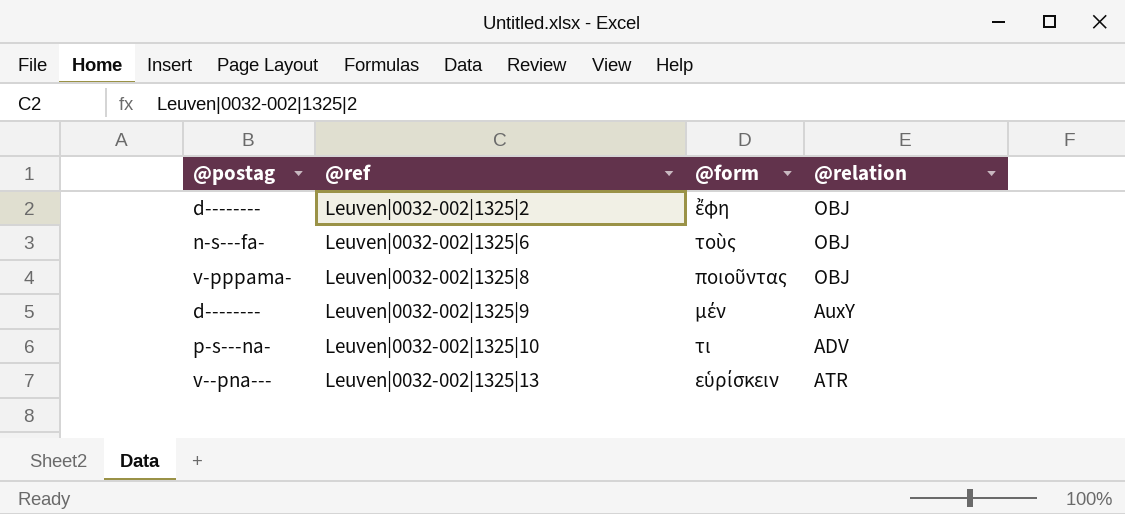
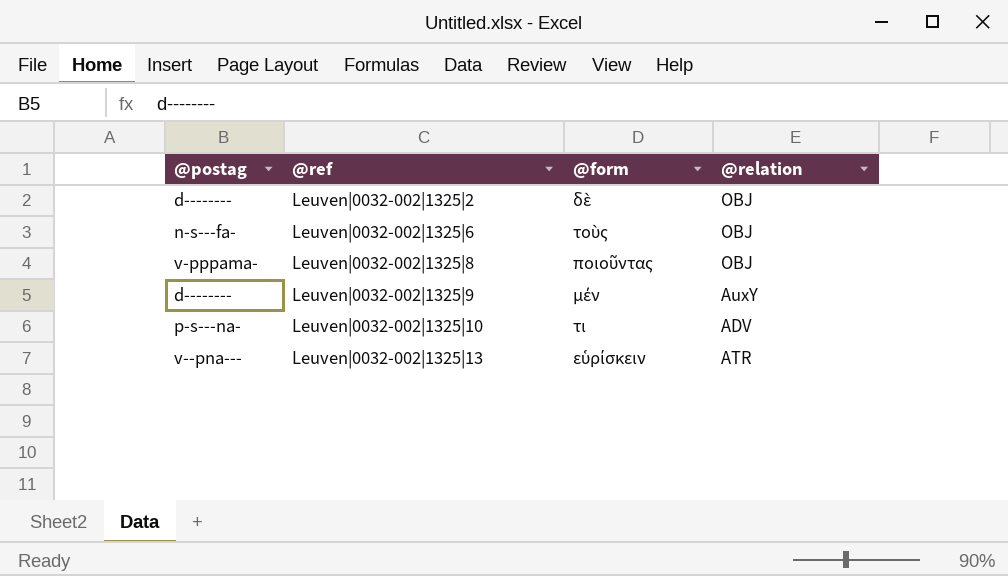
Leuven|0032-002|1325|2 | @form: ἔφη -> δὲ

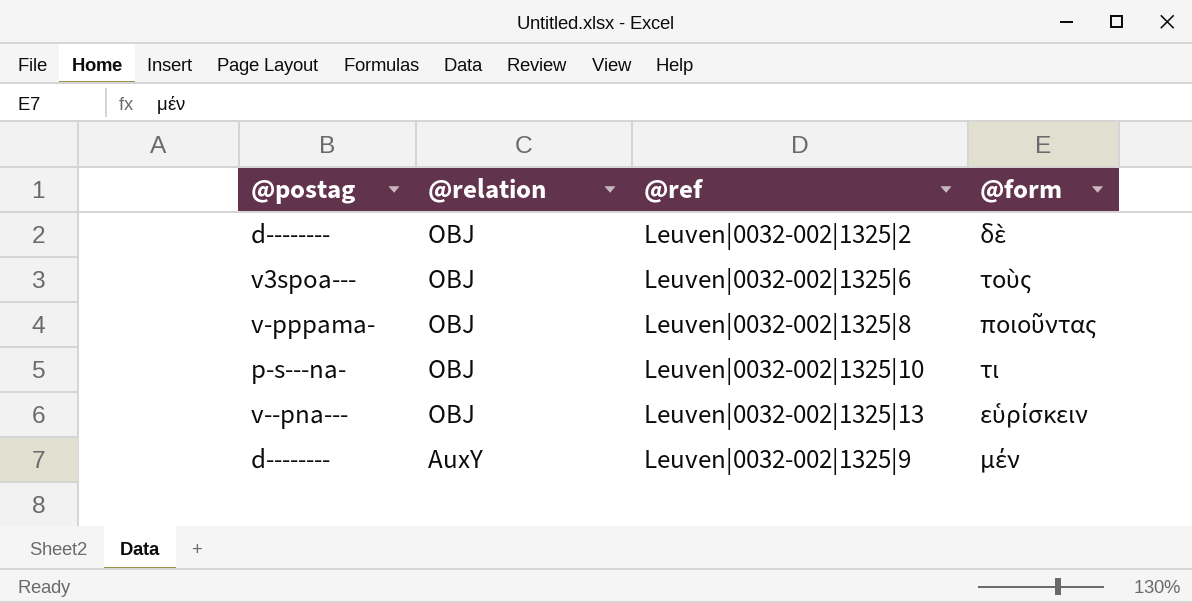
row order: @ref ascending -> @relation descending
column @relation | position: 4 -> 2
Leuven|0032-002|1325|6 | @postag: n-s---fa- -> v3spoa---
Leuven|0032-002|1325|10 | @relation: ADV -> OBJ
Leuven|0032-002|1325|13 | @relation: ATR -> OBJ

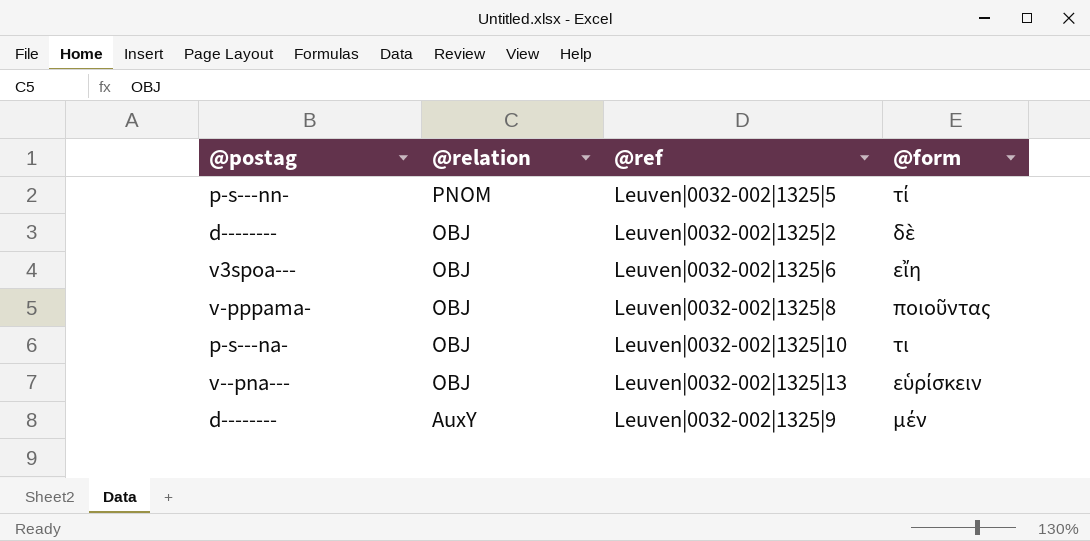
row Leuven|0032-002|1325|5: none -> p-s---nn- | PNOM | τί
Leuven|0032-002|1325|6 | @form: τοὺς -> εἴη

